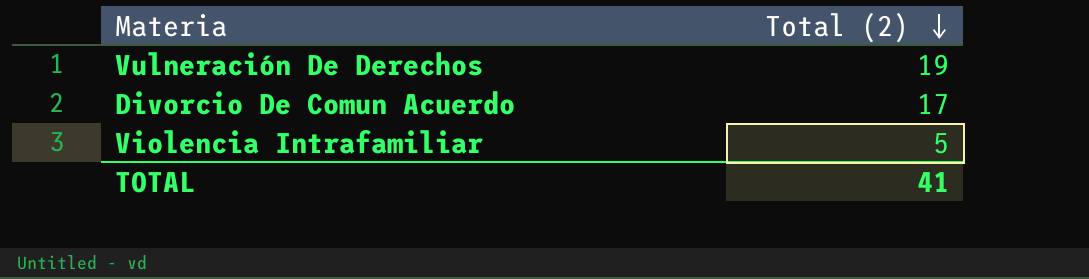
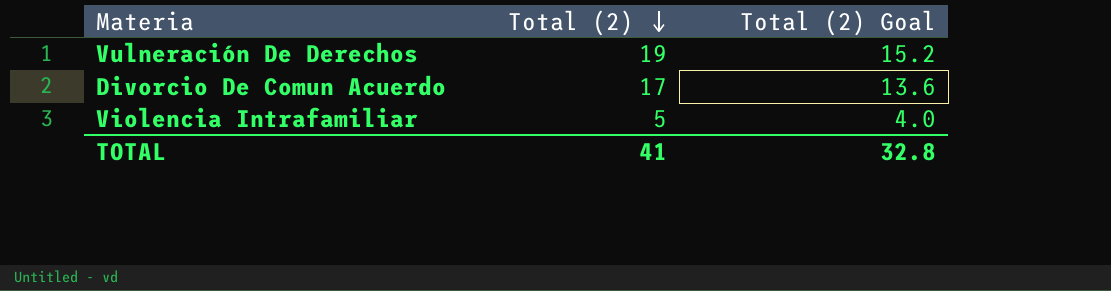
column Total (2) Goal | formula: none -> [Total (2)] * 0.8

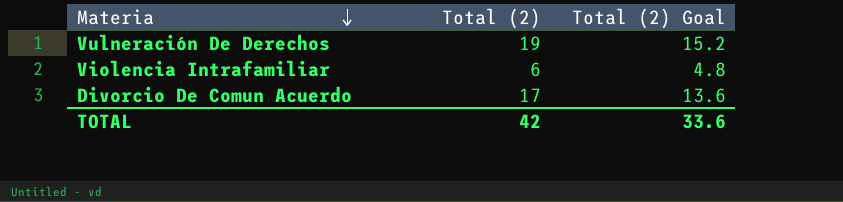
row order: Total (2) descending -> Materia descending
Violencia Intrafamiliar | Total (2): 5 -> 6
Violencia Intrafamiliar | Total (2) Goal: 4.0 -> 4.8
TOTAL | Total (2): 41 -> 42
TOTAL | Total (2) Goal: 32.8 -> 33.6

